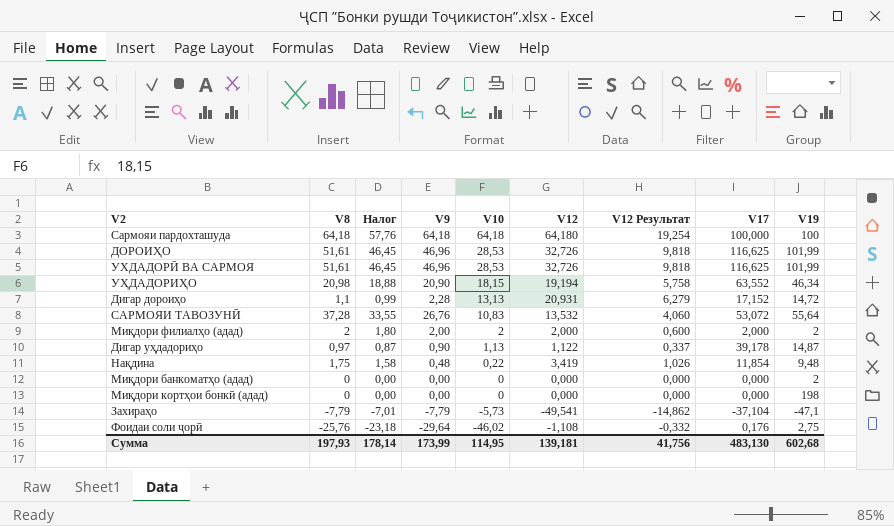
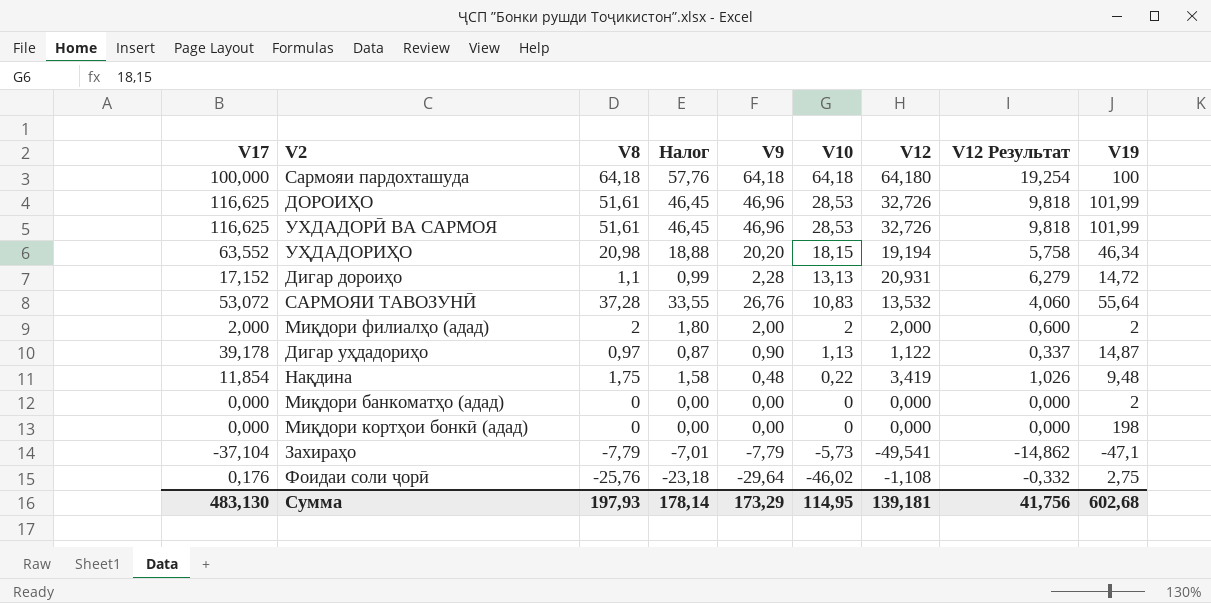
column V17 | position: 8 -> 1
УҲДАДОРИҲО | V9: 20,90 -> 20,20
Сумма | V9: 173,99 -> 173,29

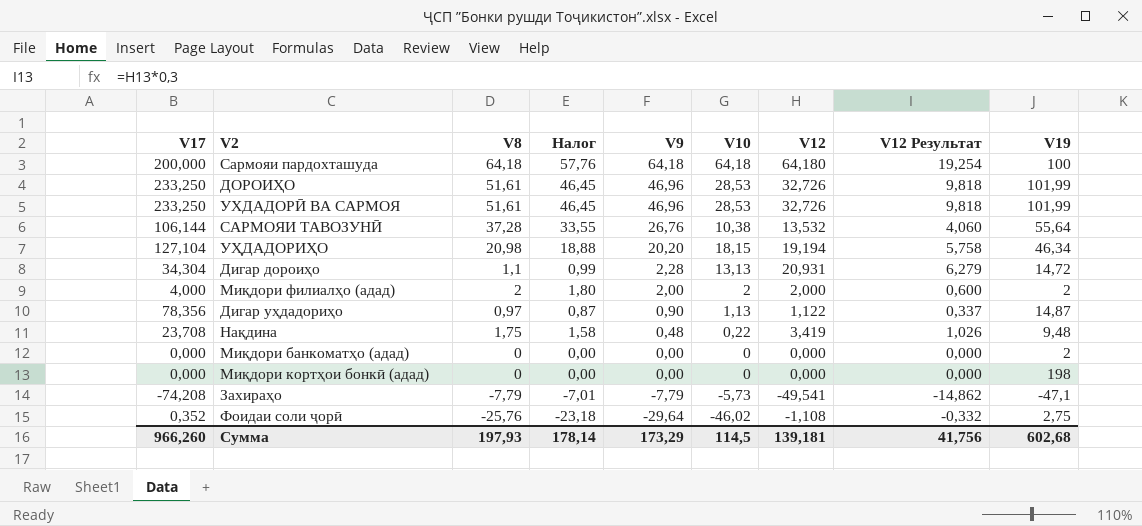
row order: V10 descending -> V9 descending
Сармояи пардохташуда | V17: 100,000 -> 200,000
ДОРОИҲО | V17: 116,625 -> 233,250
УХДАДОРӢ ВА САРМОЯ | V17: 116,625 -> 233,250
САРМОЯИ ТАВОЗУНӢ | V17: 53,072 -> 106,144
САРМОЯИ ТАВОЗУНӢ | V10: 10,83 -> 10,38
УҲДАДОРИҲО | V17: 63,552 -> 127,104
Дигар дороиҳо | V17: 17,152 -> 34,304
Миқдори филиалҳо (адад) | V17: 2,000 -> 4,000
Дигар уҳдадориҳо | V17: 39,178 -> 78,356
Нақдина | V17: 11,854 -> 23,708
Захираҳо | V17: -37,104 -> -74,208
Фоидаи соли ҷорӣ | V17: 0,176 -> 0,352
Сумма | V17: 483,130 -> 966,260
Сумма | V10: 114,95 -> 114,5

